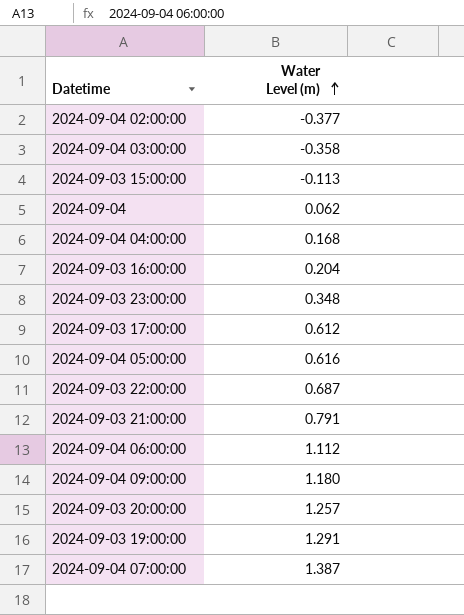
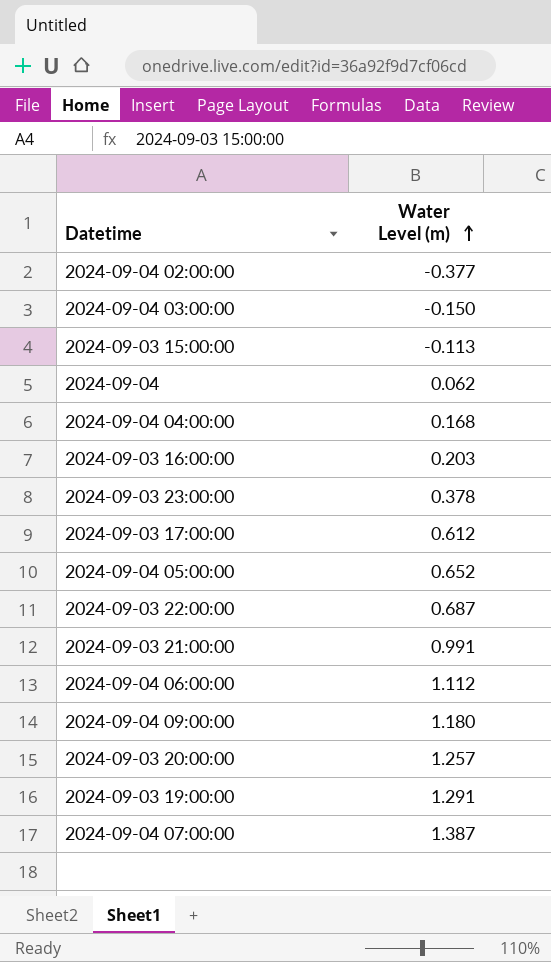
2024-09-04 03:00:00 | Water Level (m): -0.358 -> -0.150
2024-09-03 16:00:00 | Water Level (m): 0.204 -> 0.203
2024-09-03 23:00:00 | Water Level (m): 0.348 -> 0.378
2024-09-04 05:00:00 | Water Level (m): 0.616 -> 0.652
2024-09-03 21:00:00 | Water Level (m): 0.791 -> 0.991

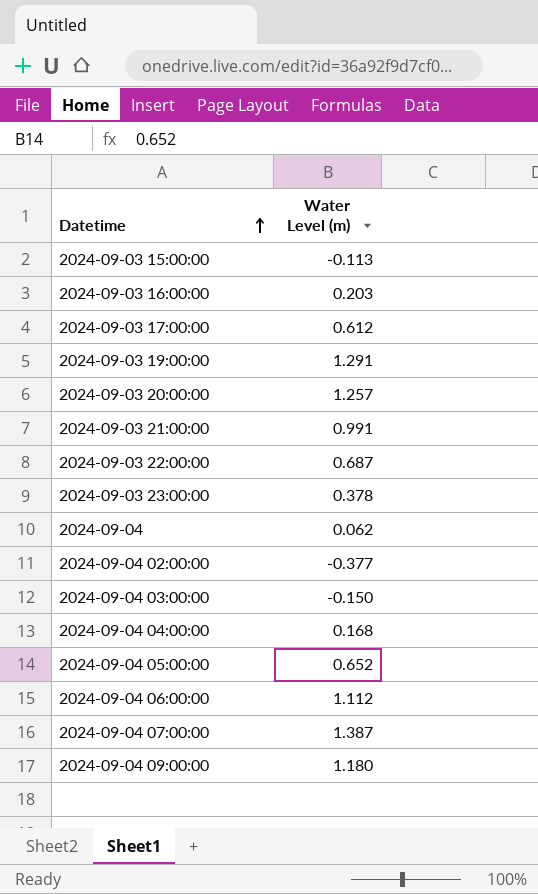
row order: Water Level (m) ascending -> Datetime ascending

